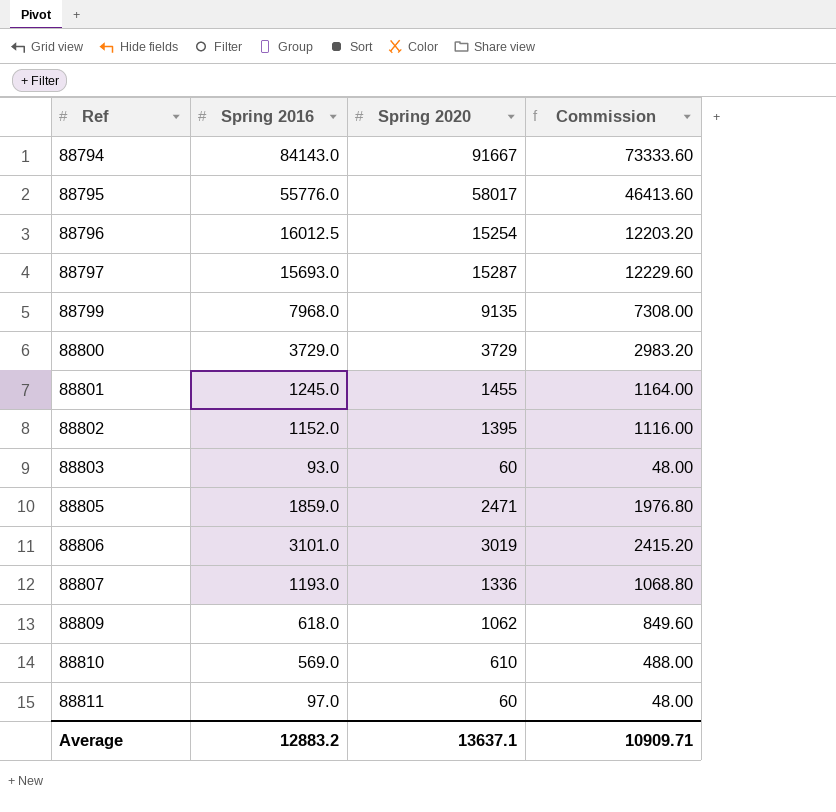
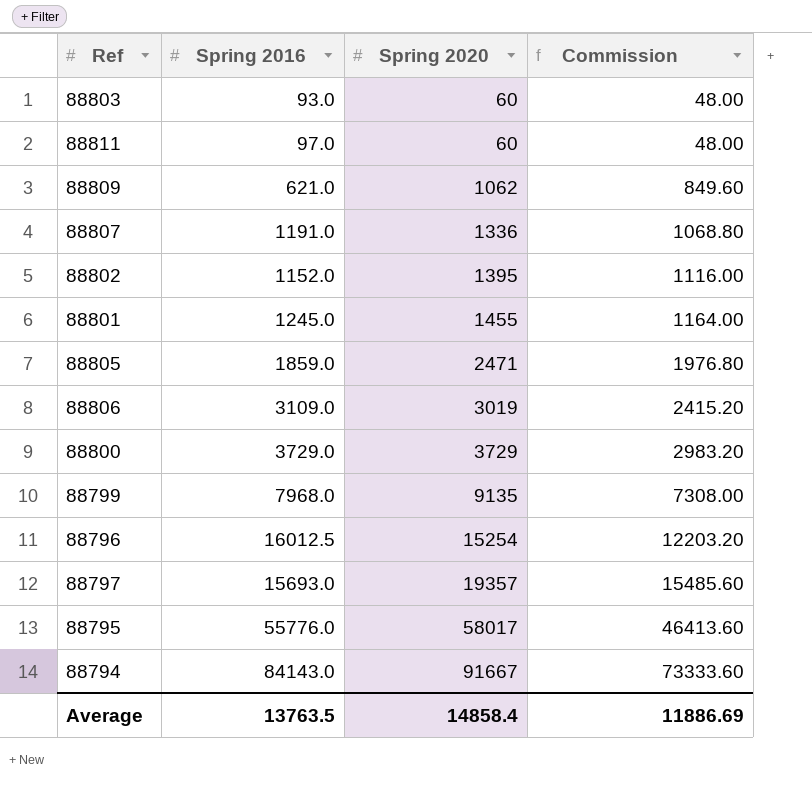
row order: Ref ascending -> Spring 2020 ascending
row 88810: 569.0 | 610 | 488.00 -> none
88809 | Spring 2016: 618.0 -> 621.0
88807 | Spring 2016: 1193.0 -> 1191.0
88806 | Spring 2016: 3101.0 -> 3109.0
88797 | Spring 2020: 15287 -> 19357
88797 | Commission: 12229.60 -> 15485.60
Average | Spring 2016: 12883.2 -> 13763.5
Average | Spring 2020: 13637.1 -> 14858.4
Average | Commission: 10909.71 -> 11886.69

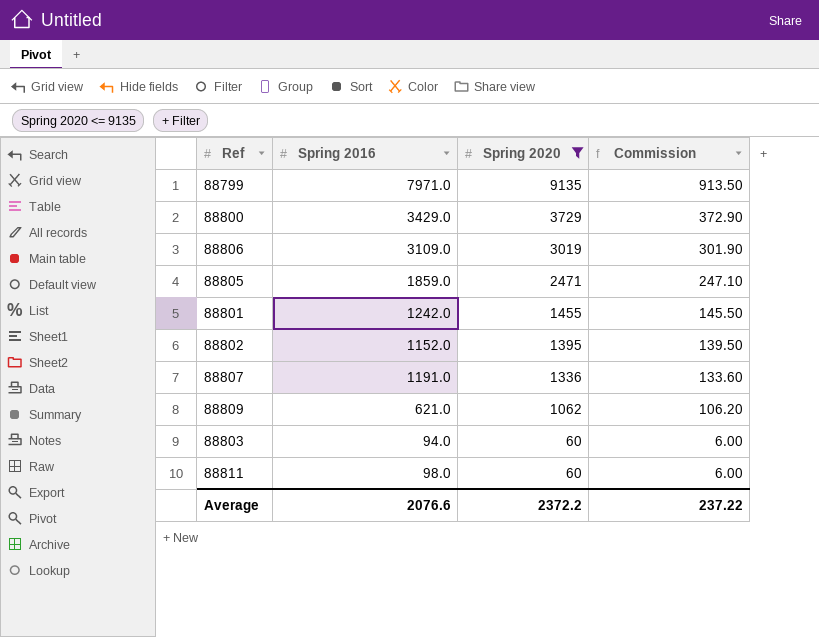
filter: none -> Spring 2020 <= 9135
row order: Spring 2020 ascending -> Spring 2020 descending
column Commission | formula: [Spring 2020] * 0.8 -> [Spring 2020] * 0.1
88799 | Spring 2016: 7968.0 -> 7971.0
88800 | Spring 2016: 3729.0 -> 3429.0
88801 | Spring 2016: 1245.0 -> 1242.0
88803 | Spring 2016: 93.0 -> 94.0
88811 | Spring 2016: 97.0 -> 98.0
Average | Spring 2016: 13763.5 -> 2076.6
Average | Spring 2020: 14858.4 -> 2372.2
Average | Commission: 11886.69 -> 237.22

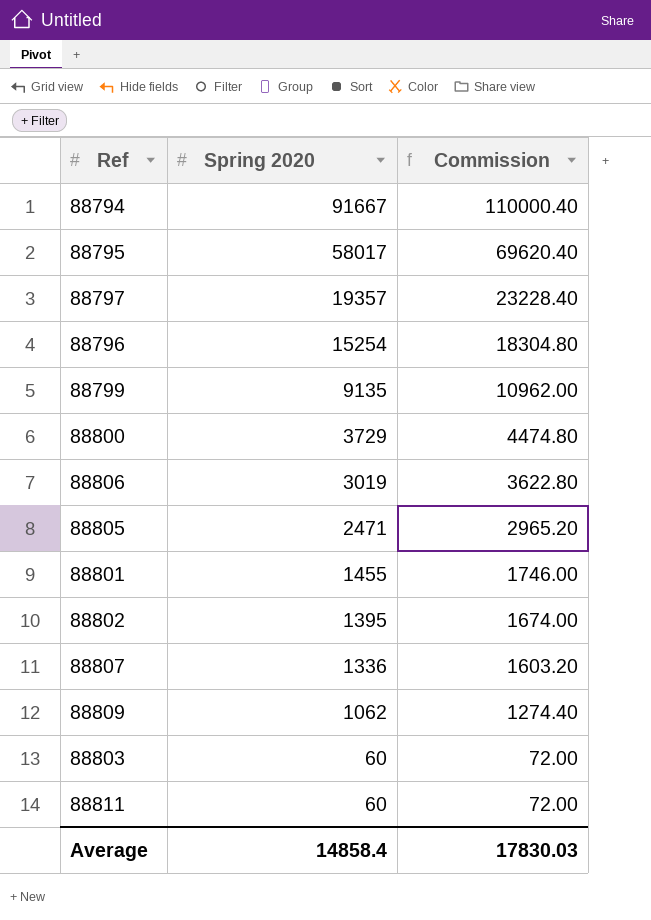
filter: Spring 2020 <= 9135 -> none
column Spring 2016 | position: 2 -> none
column Commission | formula: [Spring 2020] * 0.1 -> [Spring 2020] * 1.2
Average | Spring 2020: 2372.2 -> 14858.4
Average | Commission: 237.22 -> 17830.03

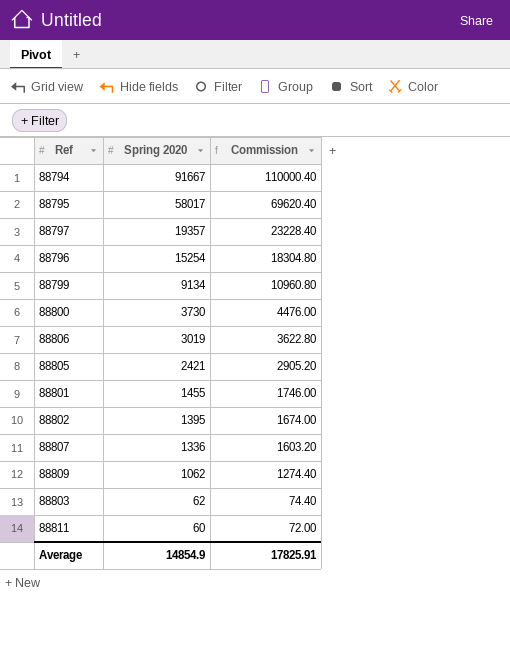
88799 | Spring 2020: 9135 -> 9134
88799 | Commission: 10962.00 -> 10960.80
88800 | Spring 2020: 3729 -> 3730
88800 | Commission: 4474.80 -> 4476.00
88805 | Spring 2020: 2471 -> 2421
88805 | Commission: 2965.20 -> 2905.20
88803 | Spring 2020: 60 -> 62
88803 | Commission: 72.00 -> 74.40
Average | Spring 2020: 14858.4 -> 14854.9
Average | Commission: 17830.03 -> 17825.91

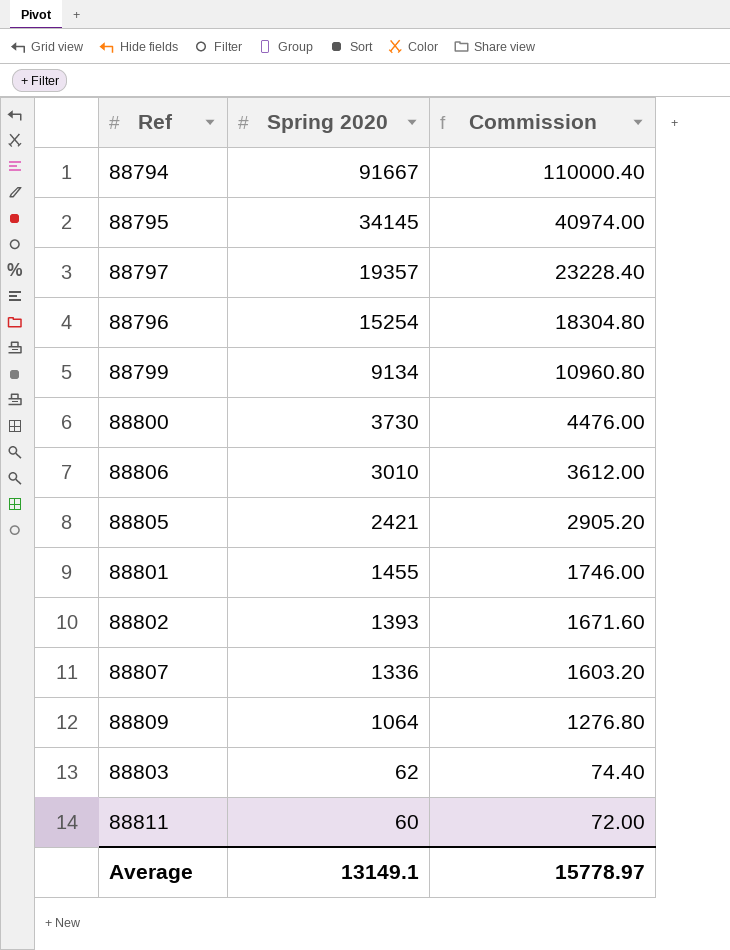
88795 | Spring 2020: 58017 -> 34145
88795 | Commission: 69620.40 -> 40974.00
88806 | Spring 2020: 3019 -> 3010
88806 | Commission: 3622.80 -> 3612.00
88802 | Spring 2020: 1395 -> 1393
88802 | Commission: 1674.00 -> 1671.60
88809 | Spring 2020: 1062 -> 1064
88809 | Commission: 1274.40 -> 1276.80
Average | Spring 2020: 14854.9 -> 13149.1
Average | Commission: 17825.91 -> 15778.97

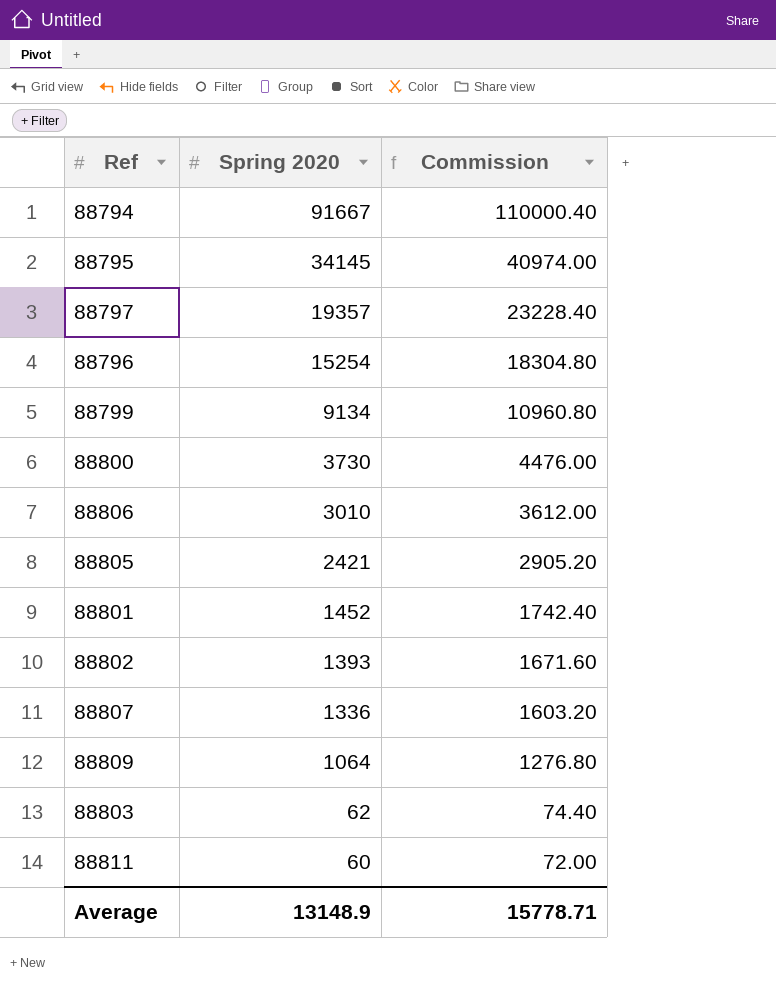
88801 | Spring 2020: 1455 -> 1452
88801 | Commission: 1746.00 -> 1742.40
Average | Spring 2020: 13149.1 -> 13148.9
Average | Commission: 15778.97 -> 15778.71

